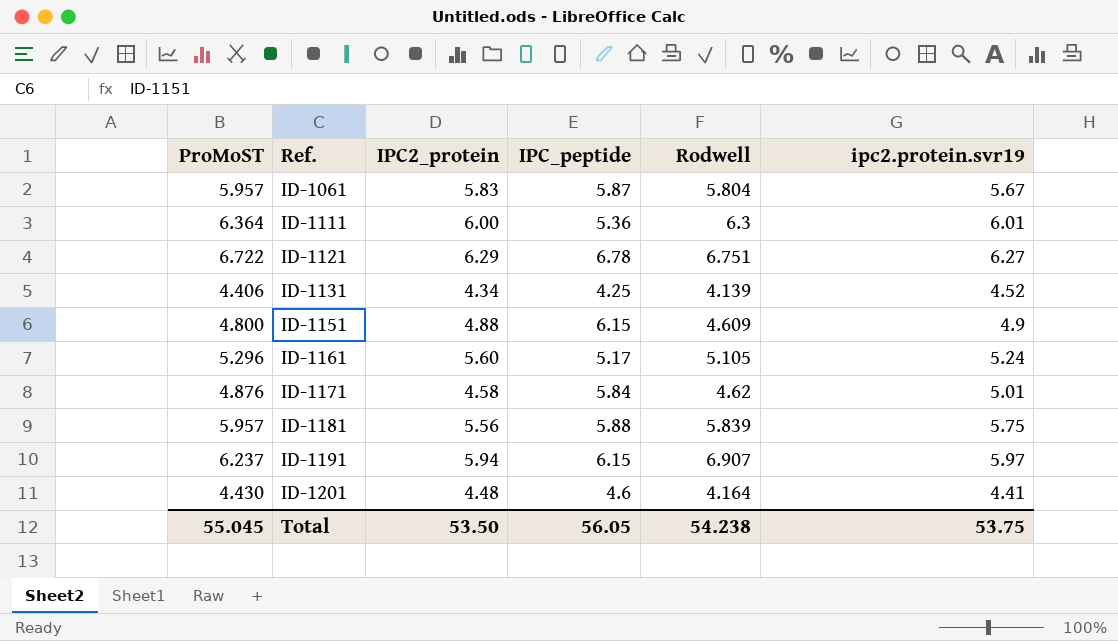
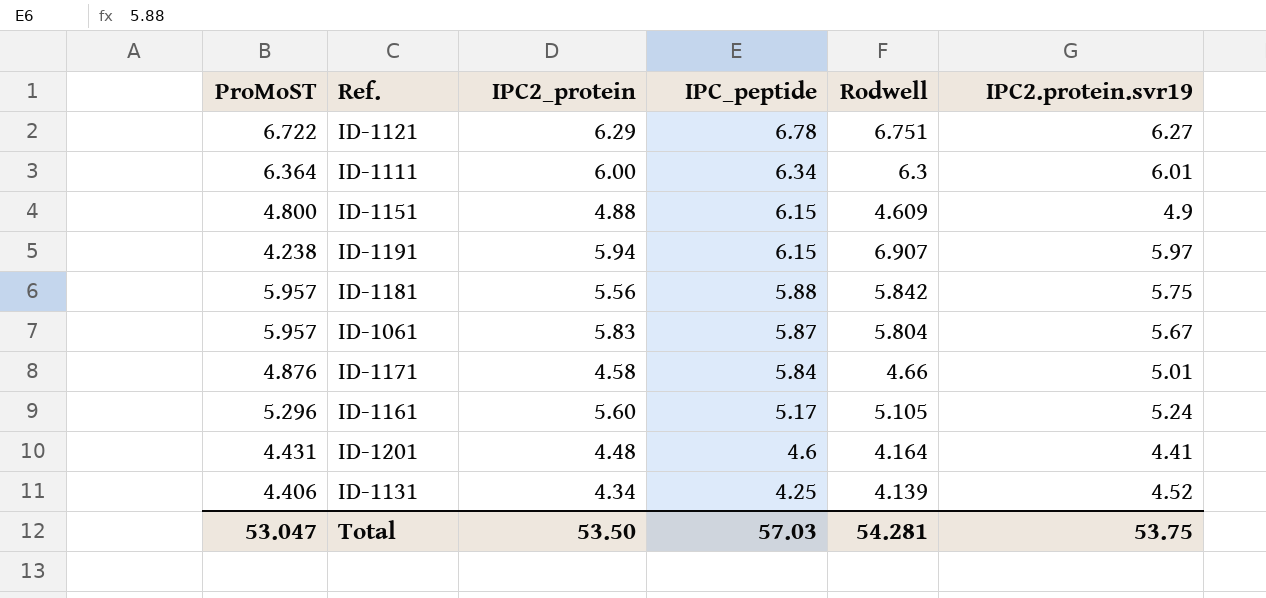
row order: Ref. ascending -> IPC_peptide descending
column name: ipc2.protein.svr19 -> IPC2.protein.svr19
ID-1111 | IPC_peptide: 5.36 -> 6.34
ID-1191 | ProMoST: 6.237 -> 4.238
ID-1181 | Rodwell: 5.839 -> 5.842
ID-1171 | Rodwell: 4.62 -> 4.66
ID-1201 | ProMoST: 4.430 -> 4.431
Total | ProMoST: 55.045 -> 53.047
Total | IPC_peptide: 56.05 -> 57.03
Total | Rodwell: 54.238 -> 54.281

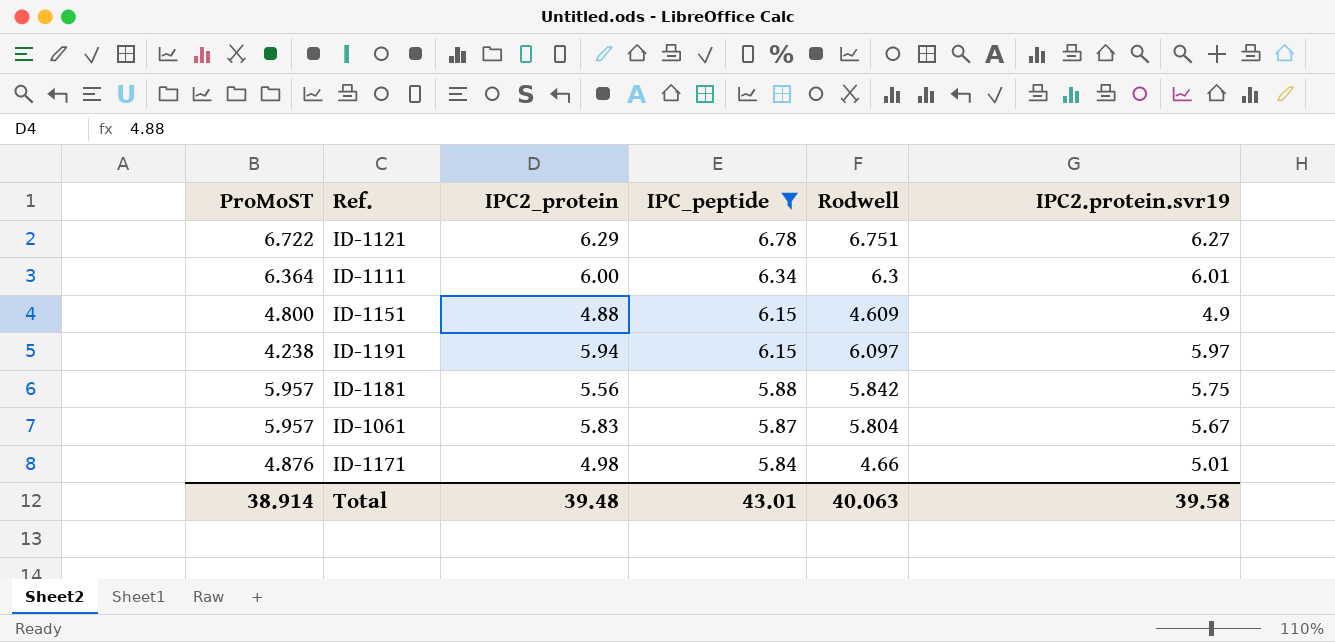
filter: none -> IPC_peptide >= 5.84
ID-1191 | Rodwell: 6.907 -> 6.097
ID-1171 | IPC2_protein: 4.58 -> 4.98
Total | ProMoST: 53.047 -> 38.914
Total | IPC2_protein: 53.50 -> 39.48
Total | IPC_peptide: 57.03 -> 43.01
Total | Rodwell: 54.281 -> 40.063
Total | IPC2.protein.svr19: 53.75 -> 39.58

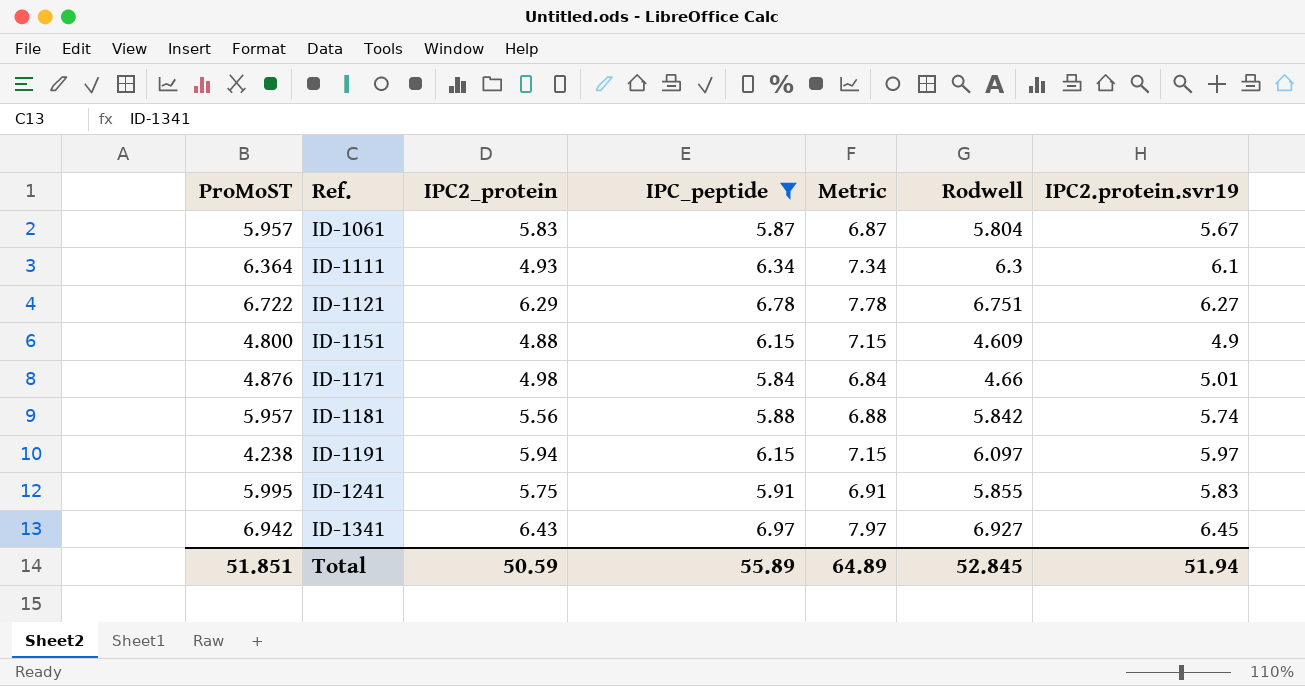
row order: IPC_peptide descending -> Ref. ascending
column Metric | formula: none -> [IPC_peptide] + 1
ID-1111 | IPC2_protein: 6.00 -> 4.93
ID-1111 | IPC2.protein.svr19: 6.01 -> 6.1
ID-1181 | IPC2.protein.svr19: 5.75 -> 5.74
row ID-1241: none -> 5.995 | 5.75 | 5.91 | 6.91 | 5.855 | 5.83
row ID-1341: none -> 6.942 | 6.43 | 6.97 | 7.97 | 6.927 | 6.45
Total | ProMoST: 38.914 -> 51.851
Total | IPC2_protein: 39.48 -> 50.59
Total | IPC_peptide: 43.01 -> 55.89
Total | Rodwell: 40.063 -> 52.845
Total | IPC2.protein.svr19: 39.58 -> 51.94

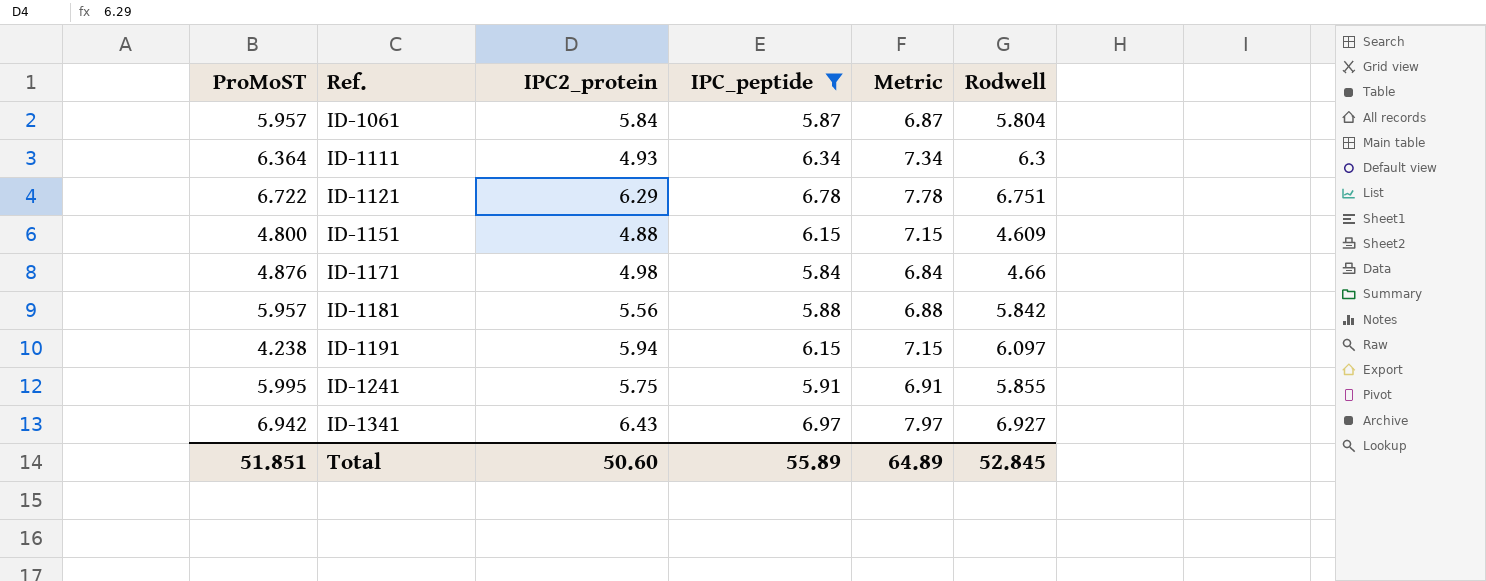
column IPC2.protein.svr19 | position: 7 -> none
ID-1061 | IPC2_protein: 5.83 -> 5.84
Total | IPC2_protein: 50.59 -> 50.60

